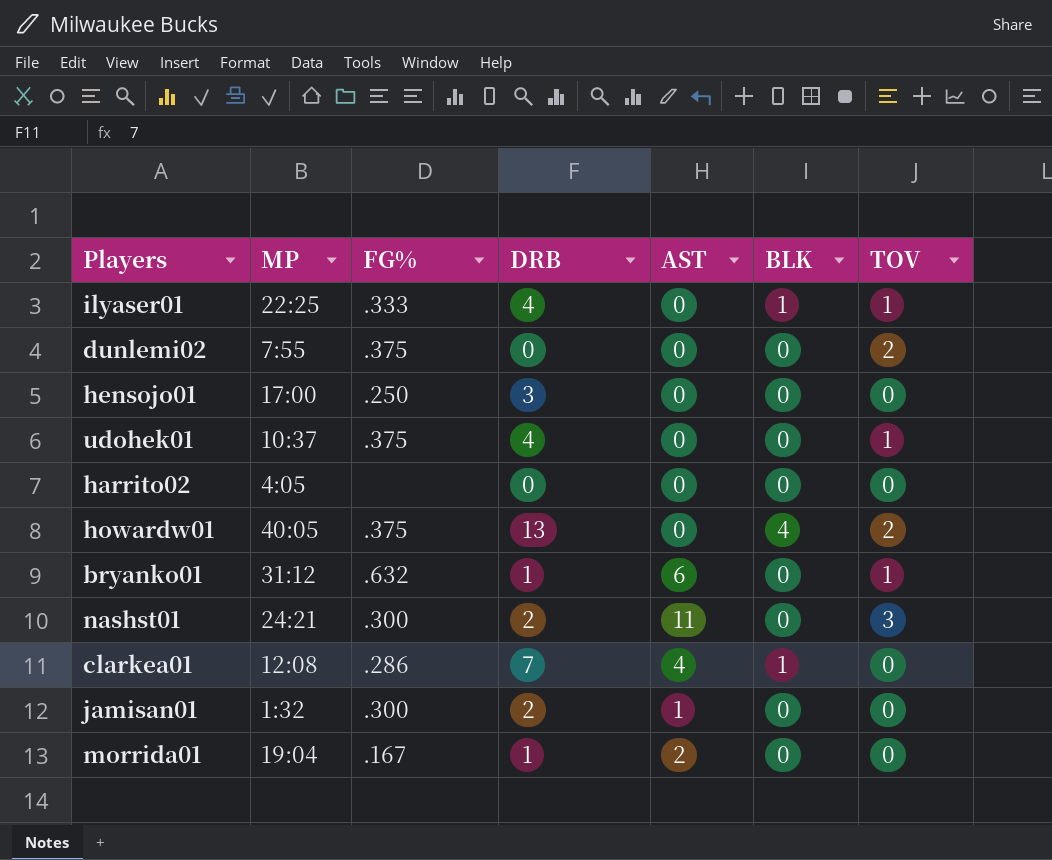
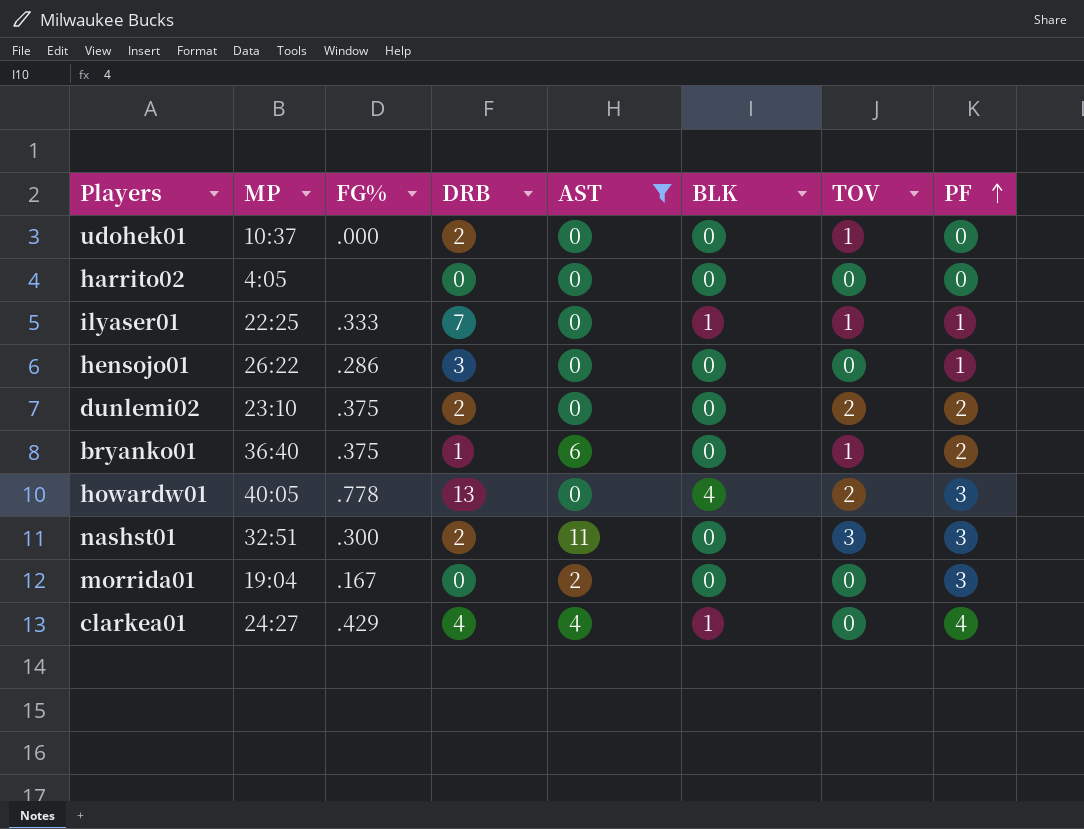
filter: none -> AST != 1
row order: none -> PF ascending
column PF | position: none -> 8
udohek01 | FG%: .375 -> .000
udohek01 | DRB: 4 -> 2
ilyaser01 | DRB: 4 -> 7
hensojo01 | MP: 17:00 -> 26:22
hensojo01 | FG%: .250 -> .286
dunlemi02 | MP: 7:55 -> 23:10
dunlemi02 | DRB: 0 -> 2
bryanko01 | MP: 31:12 -> 36:40
bryanko01 | FG%: .632 -> .375
howardw01 | FG%: .375 -> .778
nashst01 | MP: 24:21 -> 32:51
morrida01 | DRB: 1 -> 0
clarkea01 | MP: 12:08 -> 24:27
clarkea01 | FG%: .286 -> .429
clarkea01 | DRB: 7 -> 4

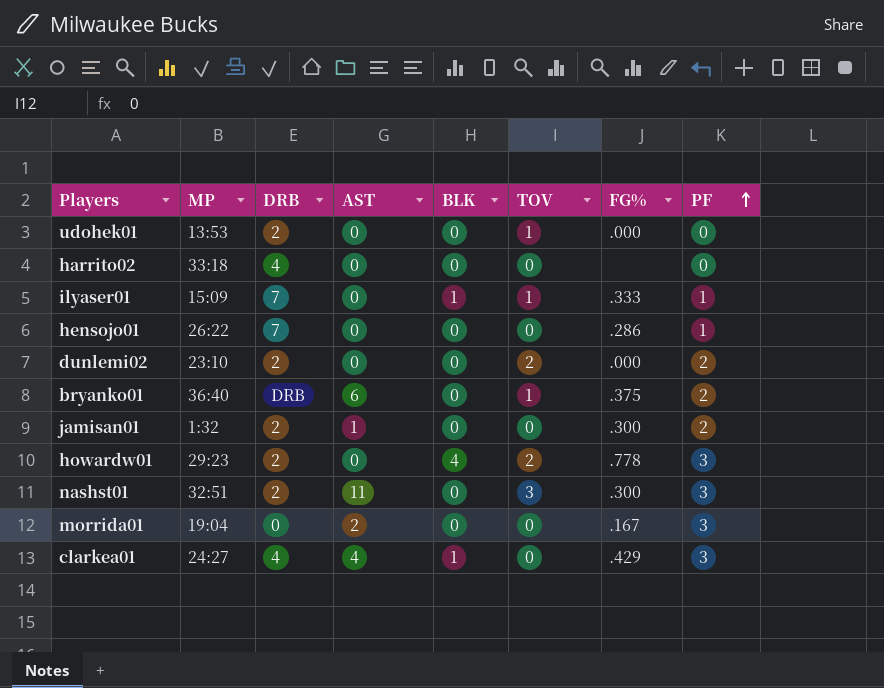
filter: AST != 1 -> none
column FG% | position: 3 -> 7
udohek01 | MP: 10:37 -> 13:53
harrito02 | MP: 4:05 -> 33:18
harrito02 | DRB: 0 -> 4
ilyaser01 | MP: 22:25 -> 15:09
hensojo01 | DRB: 3 -> 7
dunlemi02 | FG%: .375 -> .000
bryanko01 | DRB: 1 -> DRB
howardw01 | MP: 40:05 -> 29:23
howardw01 | DRB: 13 -> 2
clarkea01 | PF: 4 -> 3

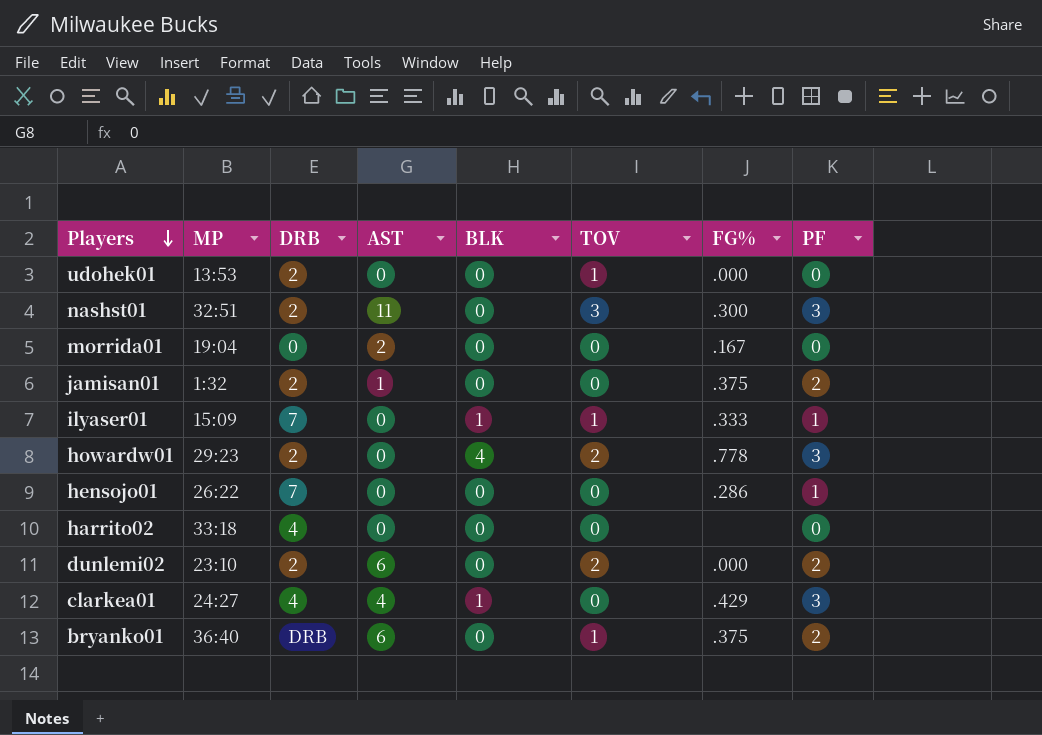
row order: PF ascending -> Players descending
morrida01 | PF: 3 -> 0
jamisan01 | FG%: .300 -> .375
dunlemi02 | AST: 0 -> 6

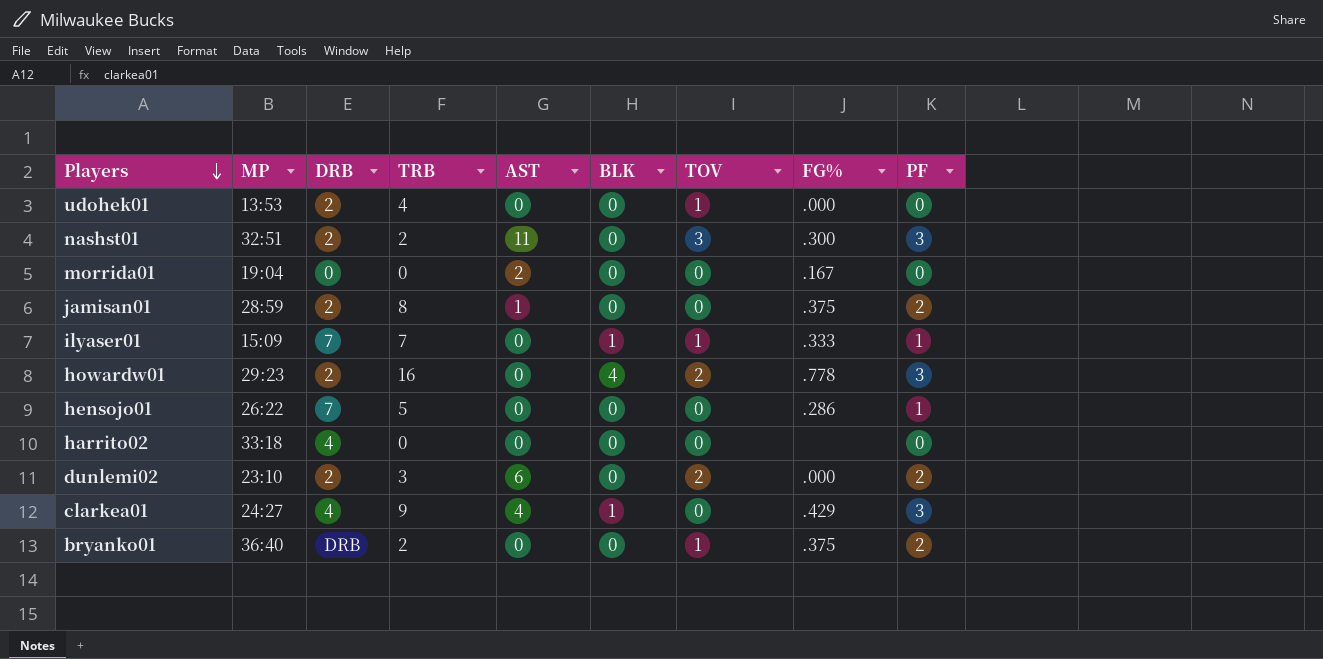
column TRB | position: none -> 4
jamisan01 | MP: 1:32 -> 28:59
bryanko01 | AST: 6 -> 0

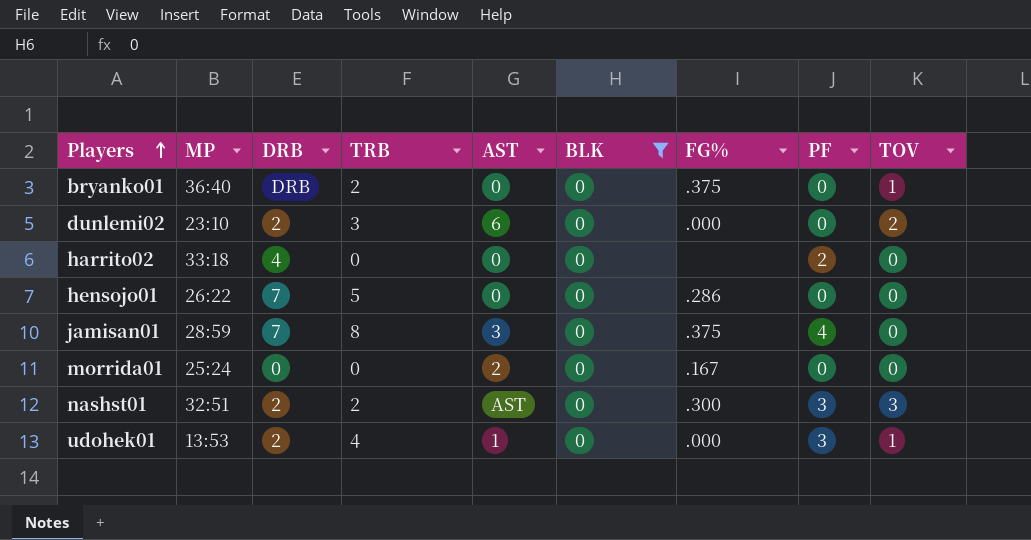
filter: none -> BLK = 0
row order: Players descending -> Players ascending
column TOV | position: 7 -> 9
bryanko01 | PF: 2 -> 0
dunlemi02 | PF: 2 -> 0
harrito02 | PF: 0 -> 2
hensojo01 | PF: 1 -> 0
jamisan01 | DRB: 2 -> 7
jamisan01 | AST: 1 -> 3
jamisan01 | PF: 2 -> 4
morrida01 | MP: 19:04 -> 25:24
nashst01 | AST: 11 -> AST
udohek01 | AST: 0 -> 1
udohek01 | PF: 0 -> 3

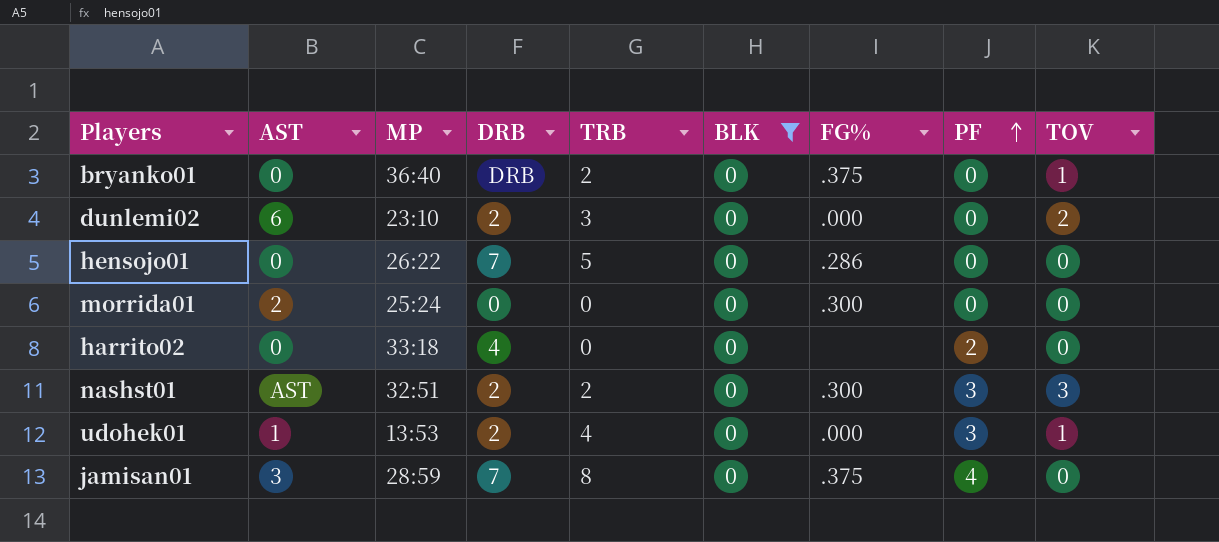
row order: Players ascending -> PF ascending
column AST | position: 5 -> 2
morrida01 | FG%: .167 -> .300

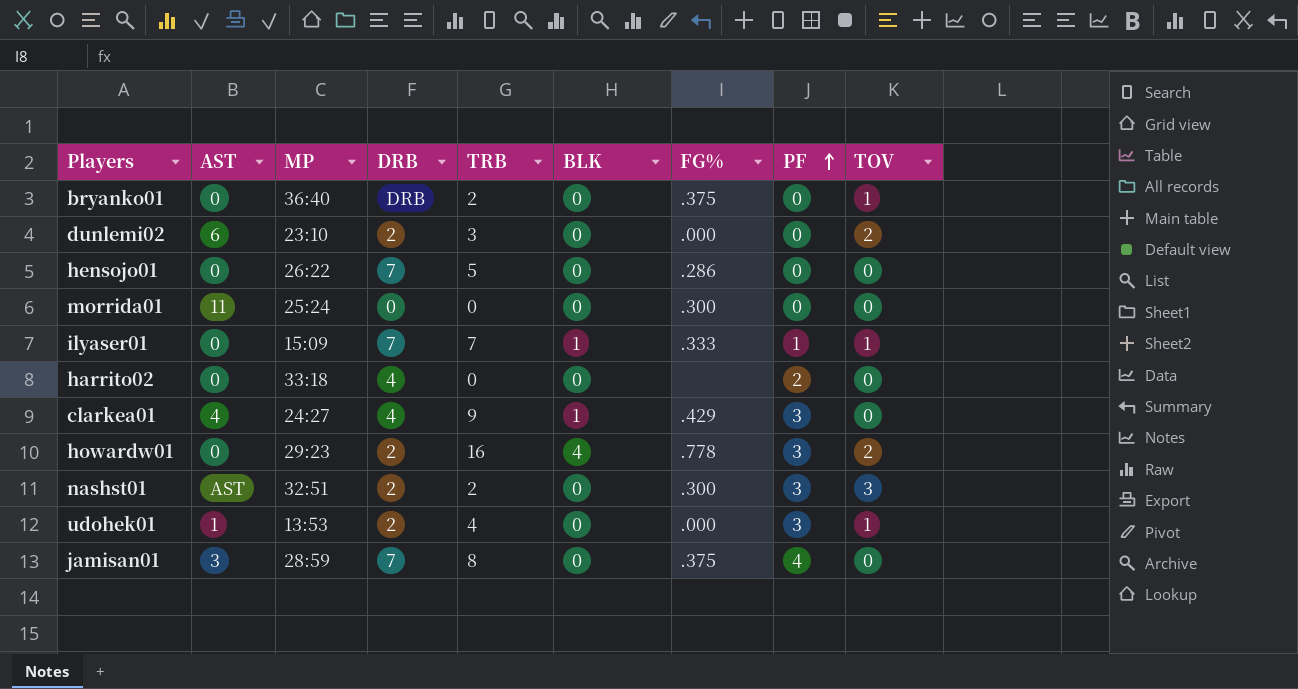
filter: BLK = 0 -> none
morrida01 | AST: 2 -> 11

